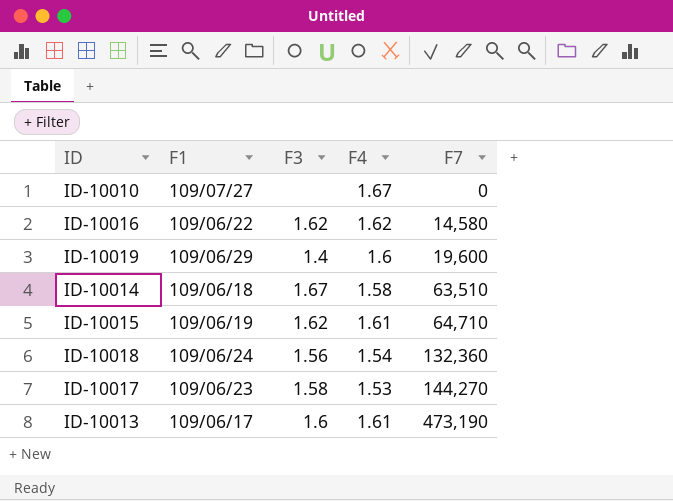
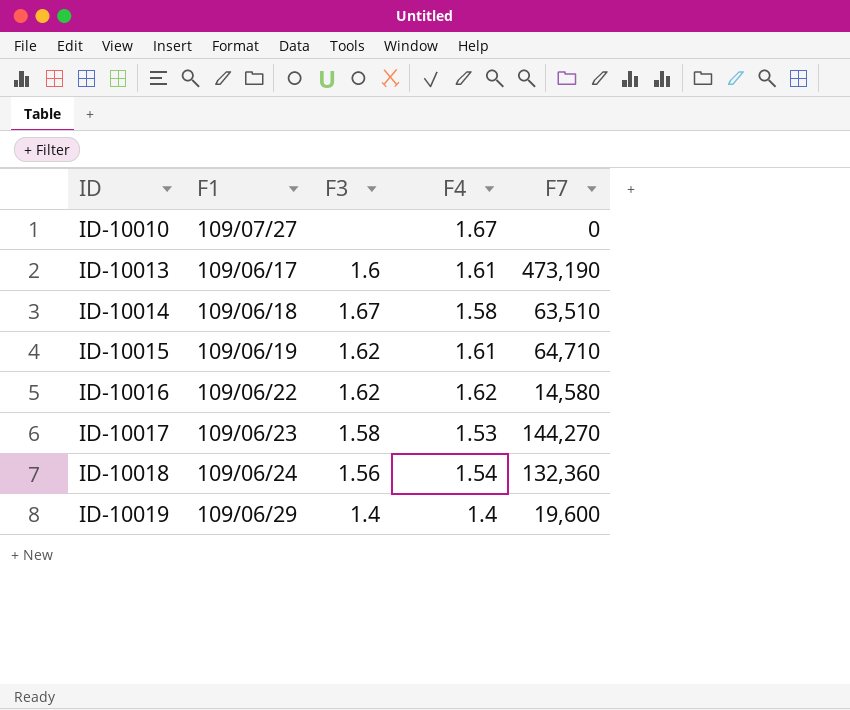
row order: F7 ascending -> ID ascending
ID-10019 | F4: 1.6 -> 1.4

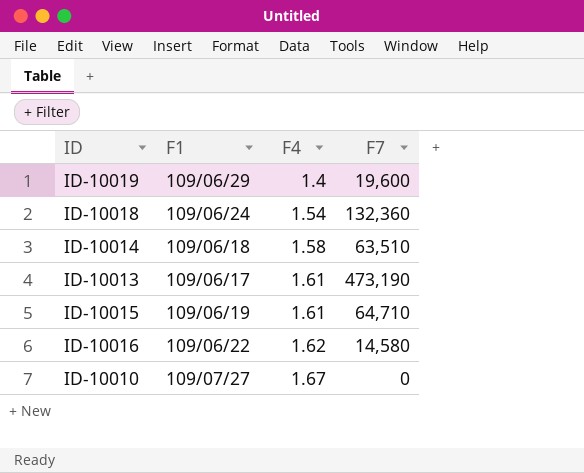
row order: ID ascending -> F4 ascending
column F3 | position: 3 -> none
row ID-10017: 109/06/23 | 1.58 | 1.53 | 144,270 -> none

